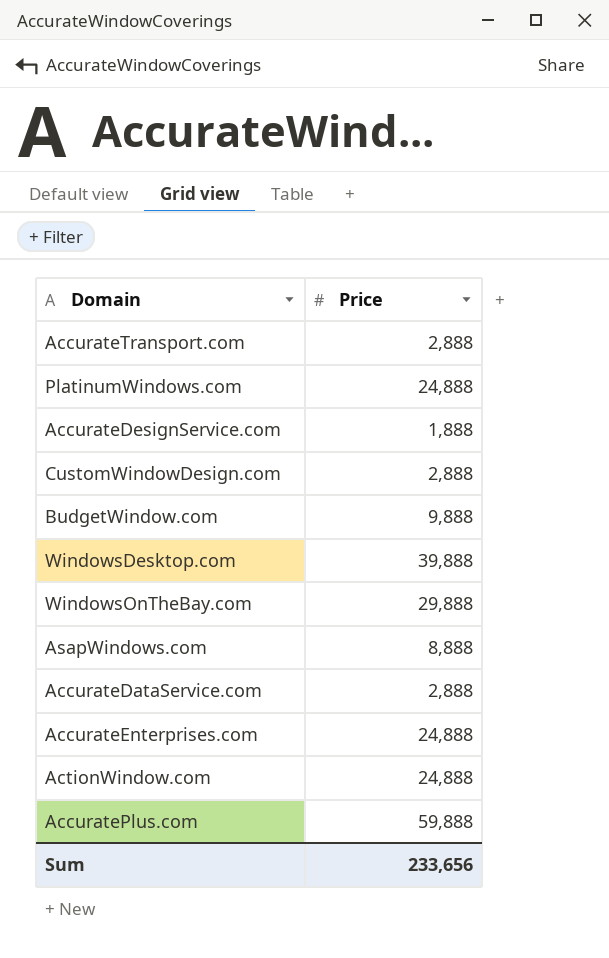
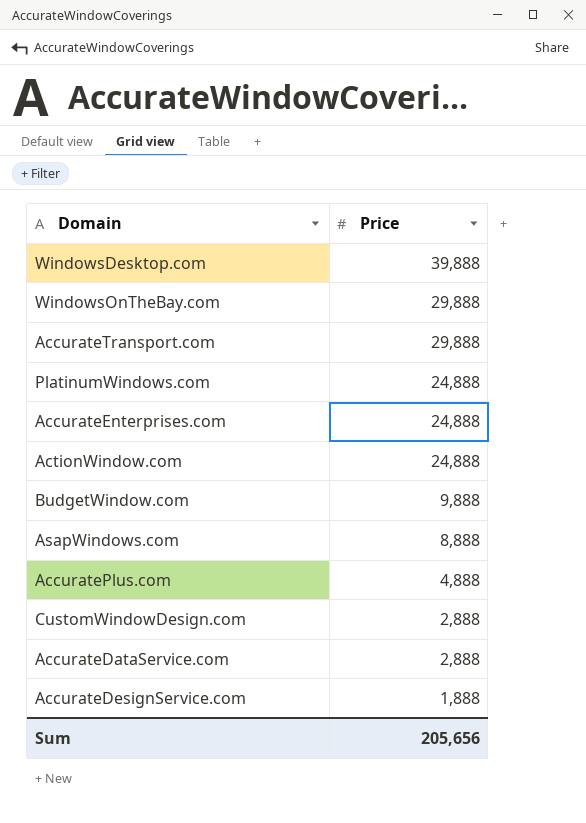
row order: none -> Price descending
AccurateTransport.com | Price: 2,888 -> 29,888
AccuratePlus.com | Price: 59,888 -> 4,888
Sum | Price: 233,656 -> 205,656

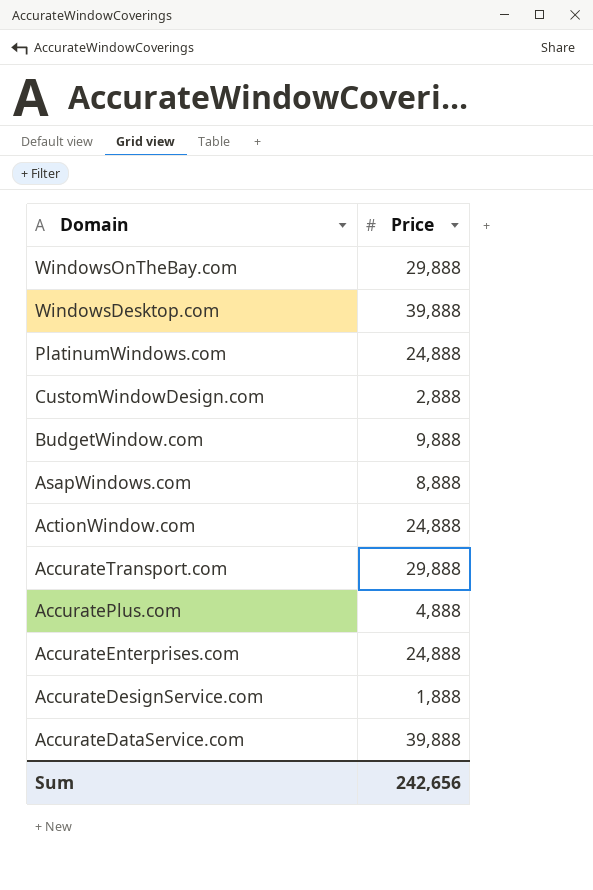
row order: Price descending -> Domain descending
AccurateDataService.com | Price: 2,888 -> 39,888
Sum | Price: 205,656 -> 242,656

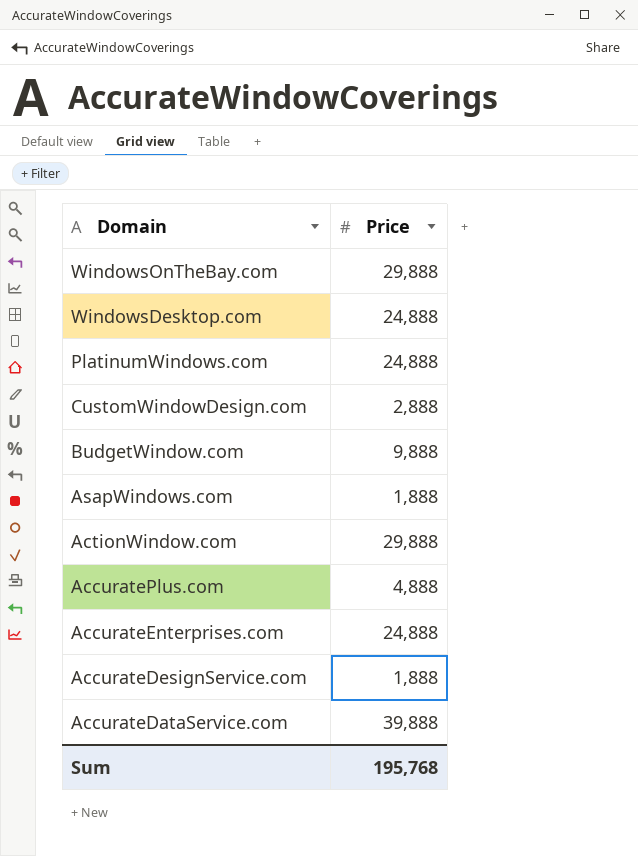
row AccurateTransport.com: 29,888 -> none
WindowsDesktop.com | Price: 39,888 -> 24,888
AsapWindows.com | Price: 8,888 -> 1,888
ActionWindow.com | Price: 24,888 -> 29,888
Sum | Price: 242,656 -> 195,768

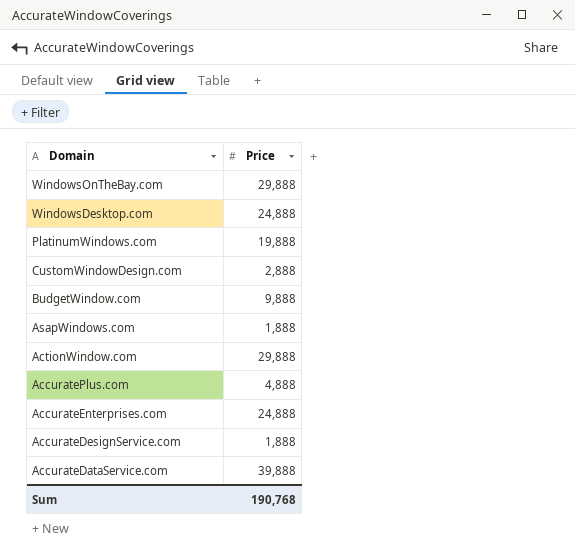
PlatinumWindows.com | Price: 24,888 -> 19,888
Sum | Price: 195,768 -> 190,768

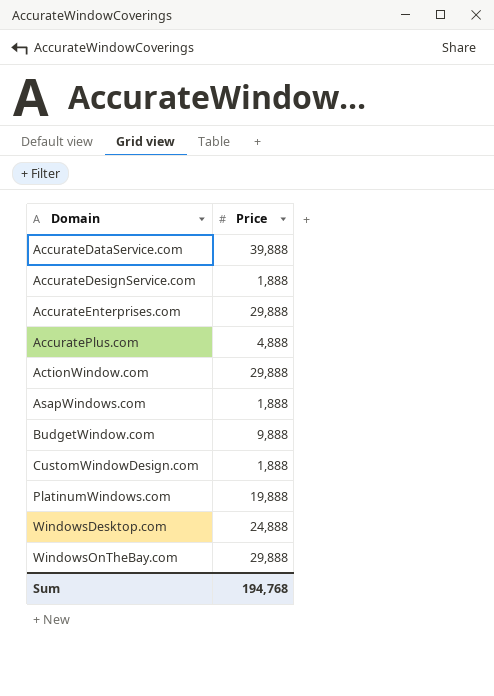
row order: Domain descending -> Domain ascending
AccurateEnterprises.com | Price: 24,888 -> 29,888
CustomWindowDesign.com | Price: 2,888 -> 1,888
Sum | Price: 190,768 -> 194,768

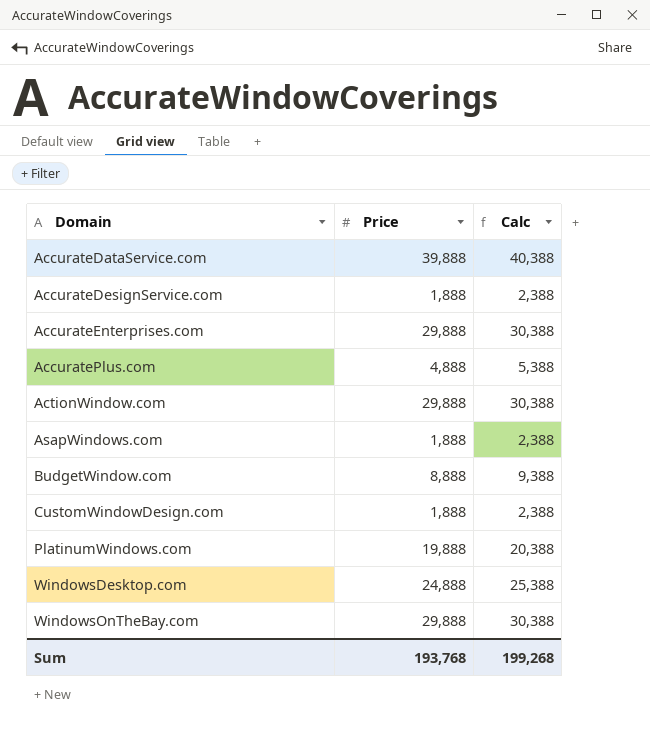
column Calc | formula: none -> [Price] + 500
BudgetWindow.com | Price: 9,888 -> 8,888
Sum | Price: 194,768 -> 193,768

